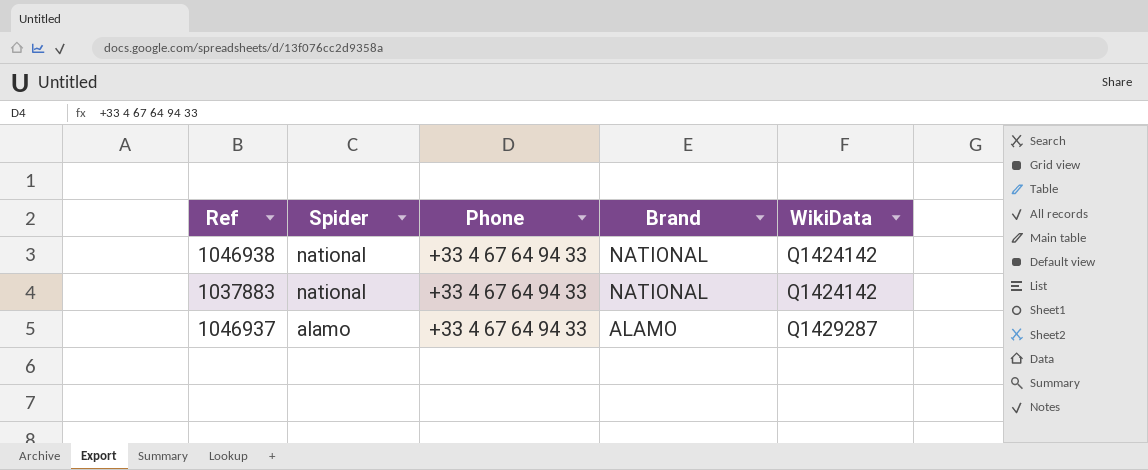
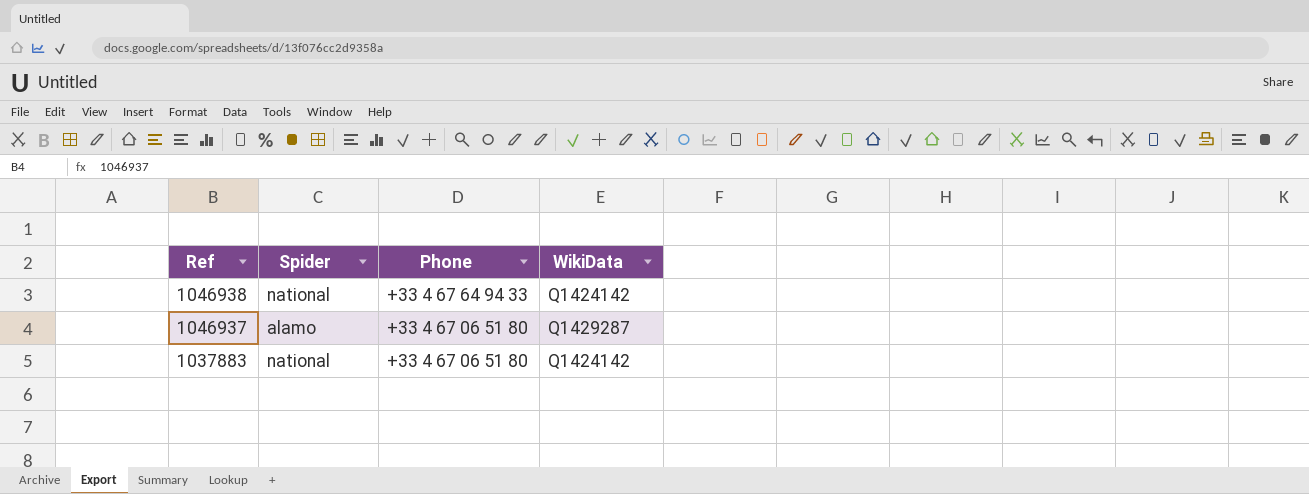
row order: Spider descending -> Ref descending
column Brand | position: 4 -> none
1046937 | Phone: +33 4 67 64 94 33 -> +33 4 67 06 51 80
1037883 | Phone: +33 4 67 64 94 33 -> +33 4 67 06 51 80

